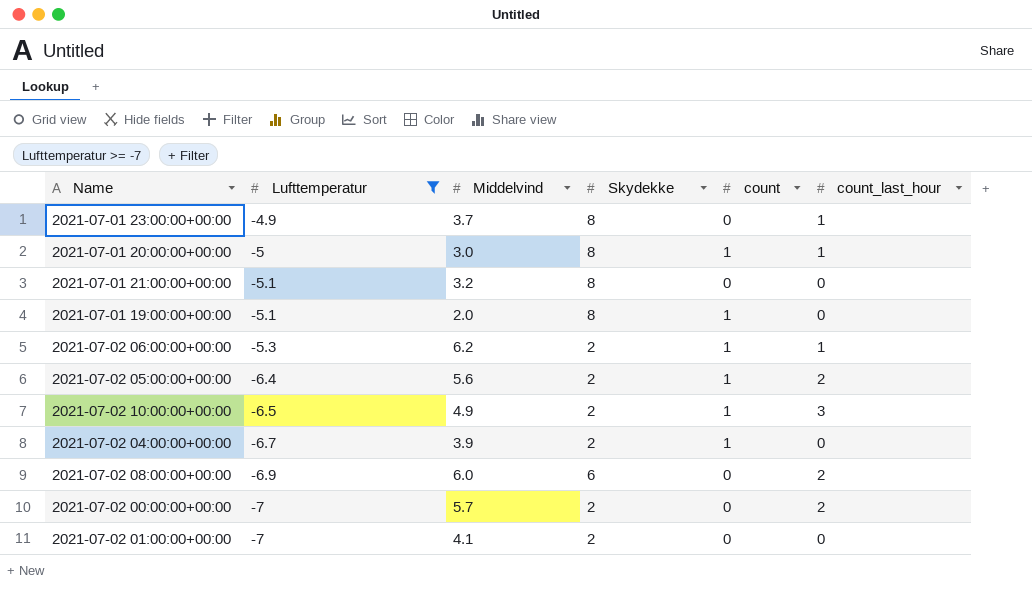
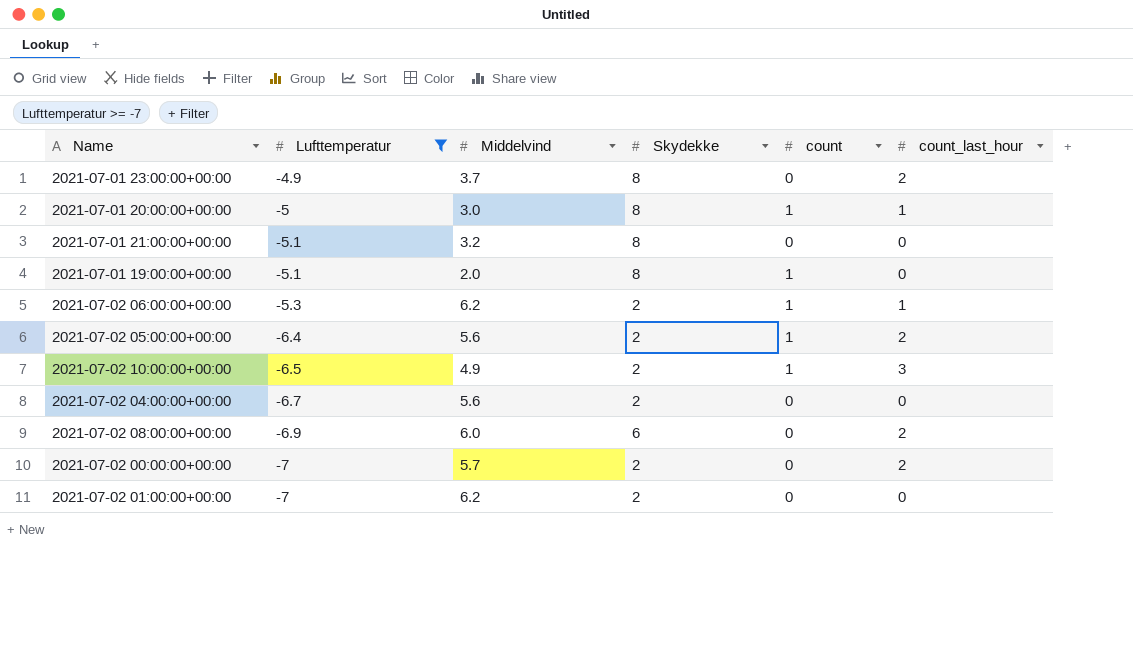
2021-07-01 23:00:00+00:00 | count_last_hour: 1 -> 2
2021-07-02 04:00:00+00:00 | Middelvind: 3.9 -> 5.6
2021-07-02 04:00:00+00:00 | count: 1 -> 0
2021-07-02 01:00:00+00:00 | Middelvind: 4.1 -> 6.2

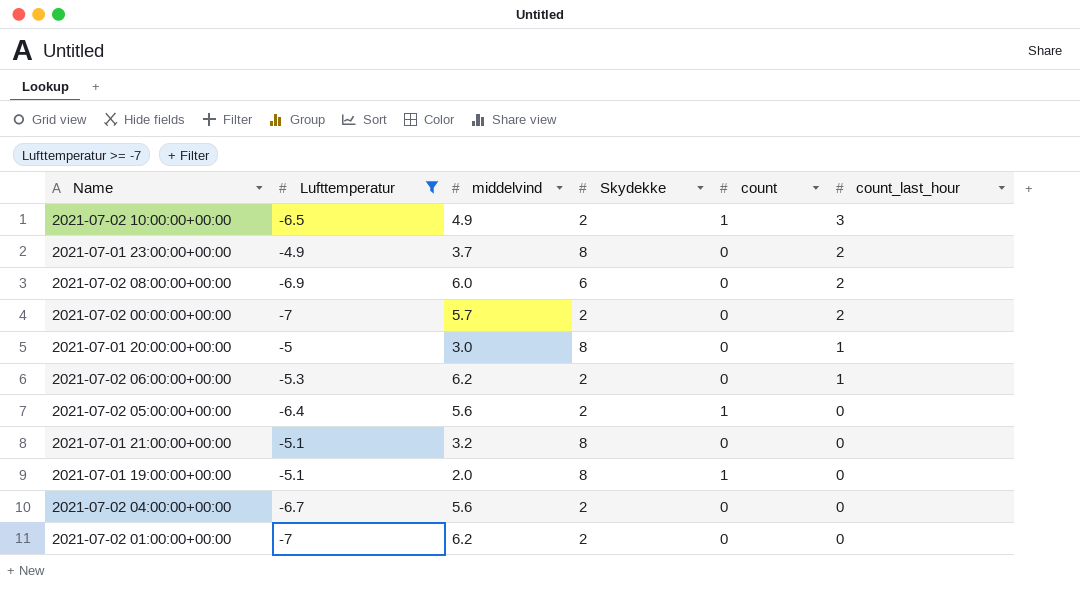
row order: Lufttemperatur descending -> count_last_hour descending
column name: Middelvind -> middelvind
2021-07-01 20:00:00+00:00 | count: 1 -> 0
2021-07-02 06:00:00+00:00 | count: 1 -> 0
2021-07-02 05:00:00+00:00 | count_last_hour: 2 -> 0

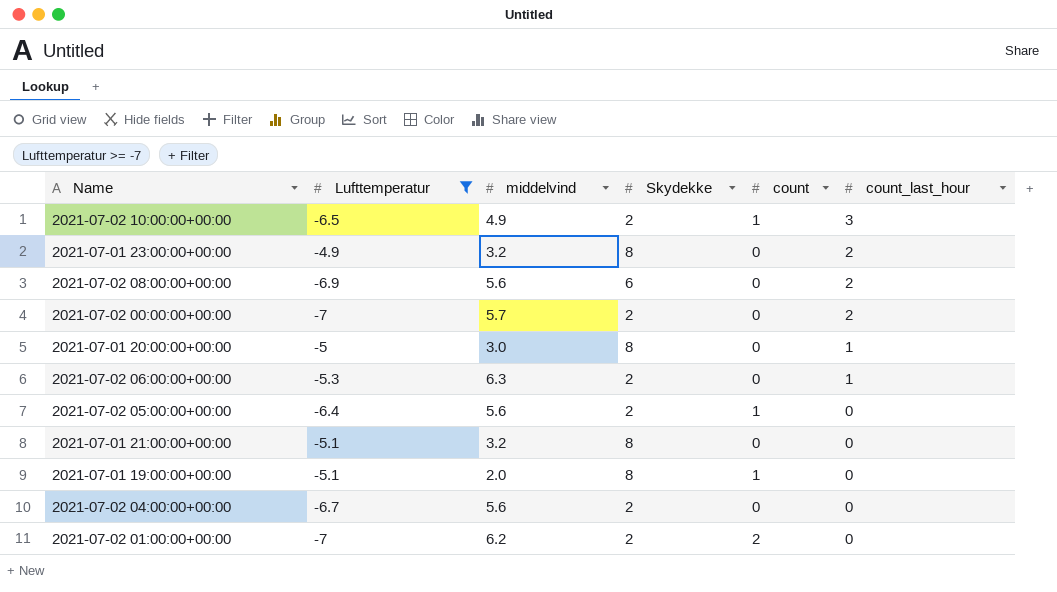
2021-07-01 23:00:00+00:00 | middelvind: 3.7 -> 3.2
2021-07-02 08:00:00+00:00 | middelvind: 6.0 -> 5.6
2021-07-02 06:00:00+00:00 | middelvind: 6.2 -> 6.3
2021-07-02 01:00:00+00:00 | count: 0 -> 2

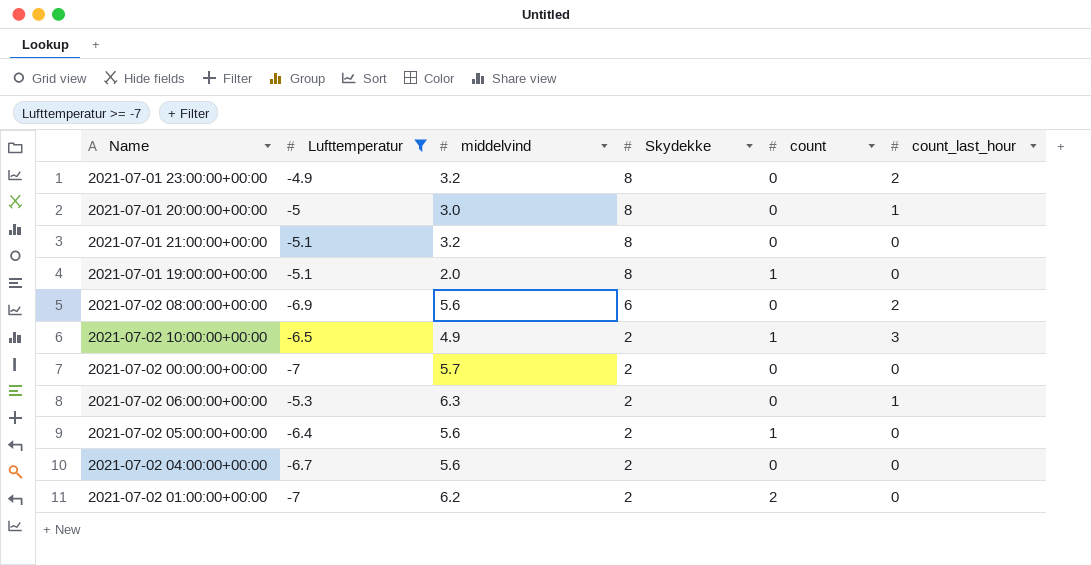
row order: count_last_hour descending -> Skydekke descending
2021-07-02 00:00:00+00:00 | count_last_hour: 2 -> 0

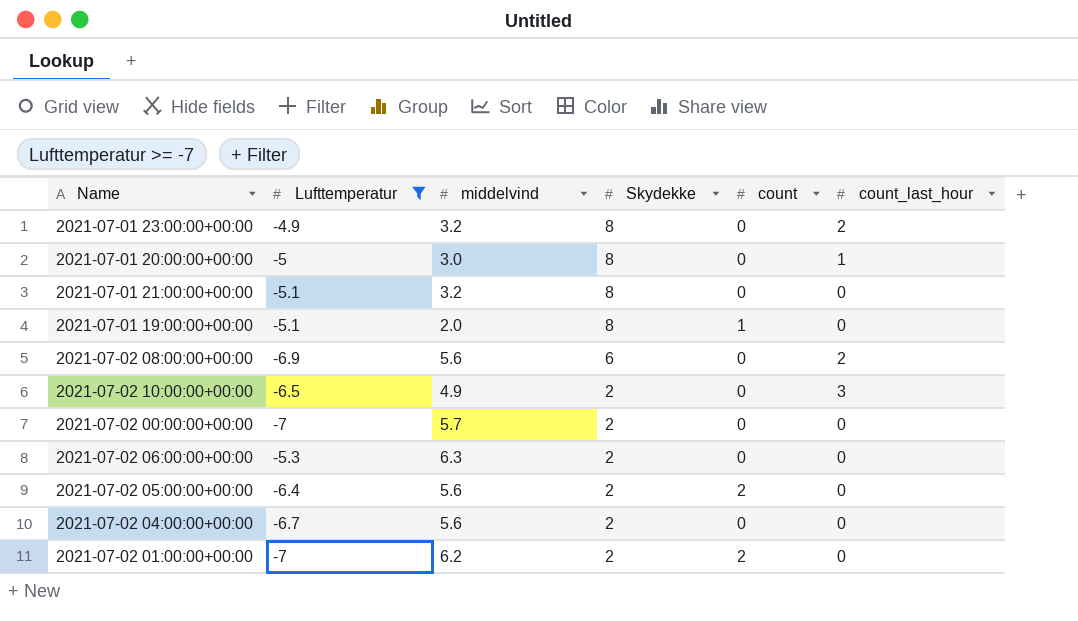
2021-07-02 10:00:00+00:00 | count: 1 -> 0
2021-07-02 06:00:00+00:00 | count_last_hour: 1 -> 0
2021-07-02 05:00:00+00:00 | count: 1 -> 2

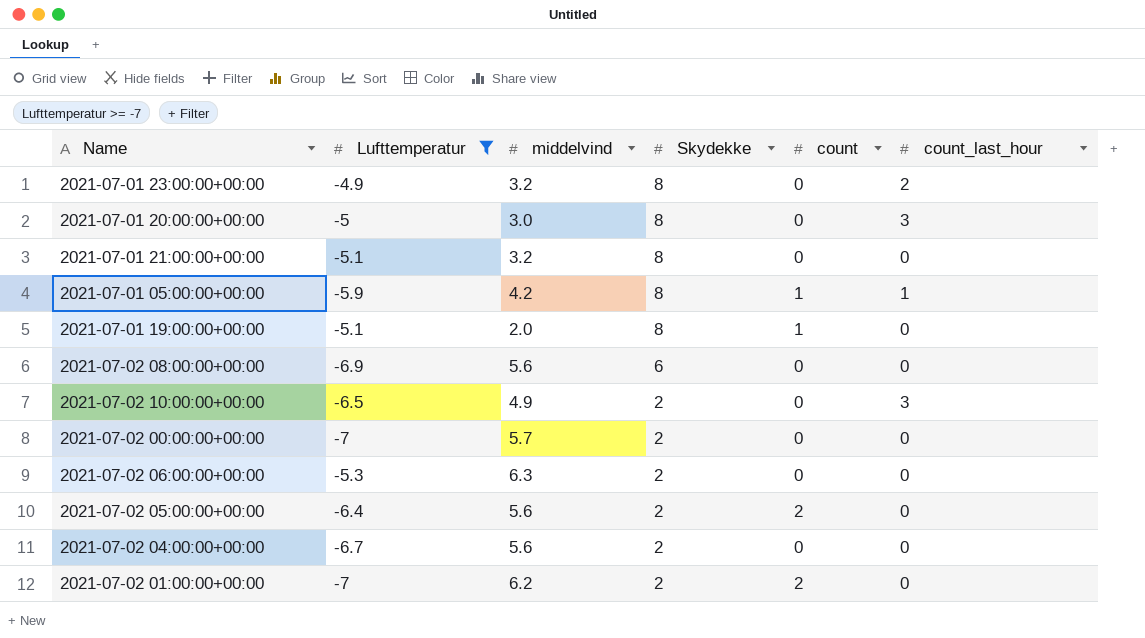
2021-07-01 20:00:00+00:00 | count_last_hour: 1 -> 3
row 2021-07-01 05:00:00+00:00: none -> -5.9 | 4.2 | 8 | 1 | 1
2021-07-02 08:00:00+00:00 | count_last_hour: 2 -> 0

